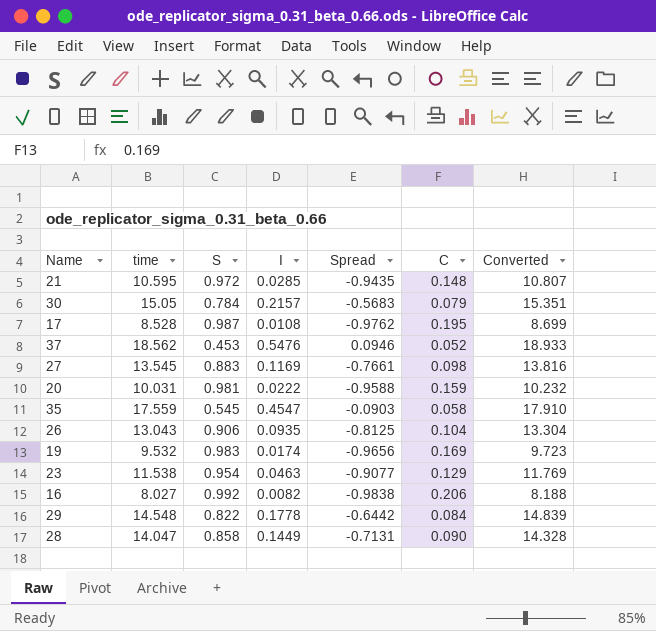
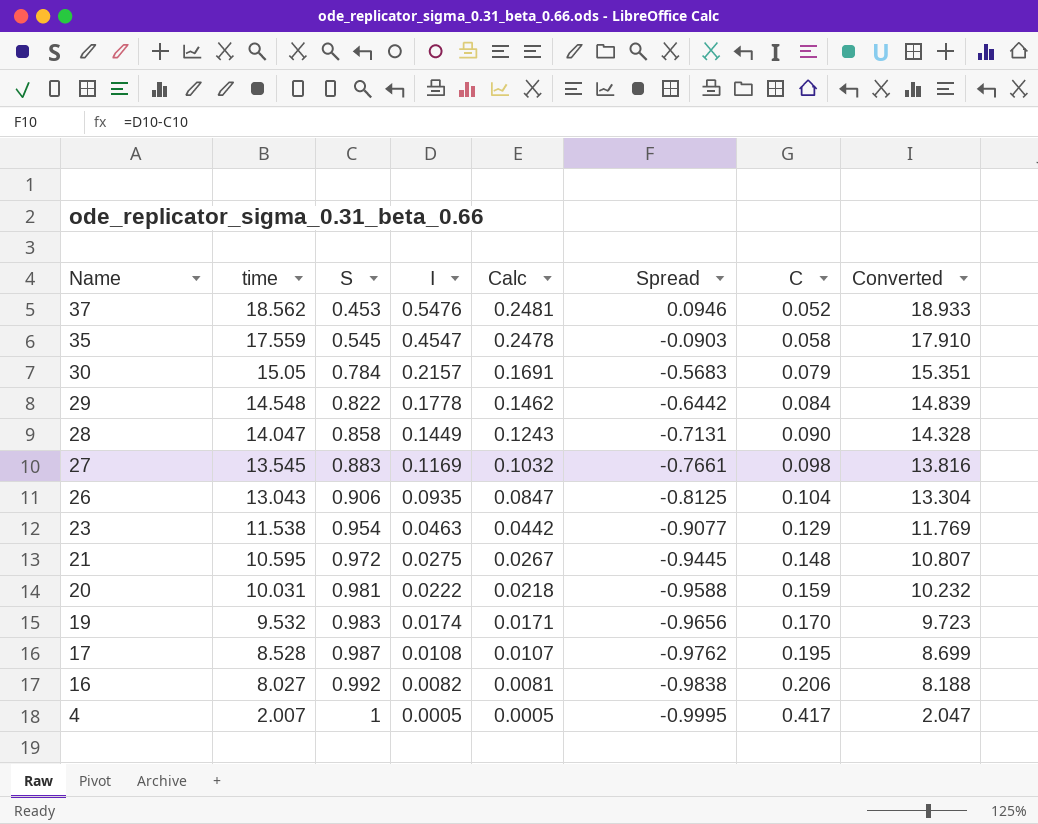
row order: none -> Name descending
column Calc | formula: none -> [S] * [I]
21 | I: 0.0285 -> 0.0275
21 | Spread: -0.9435 -> -0.9445
19 | C: 0.169 -> 0.170
row 4: none -> 2.007 | 1 | 0.0005 | 0.0005 | -0.9995 | 0.417 | 2.047

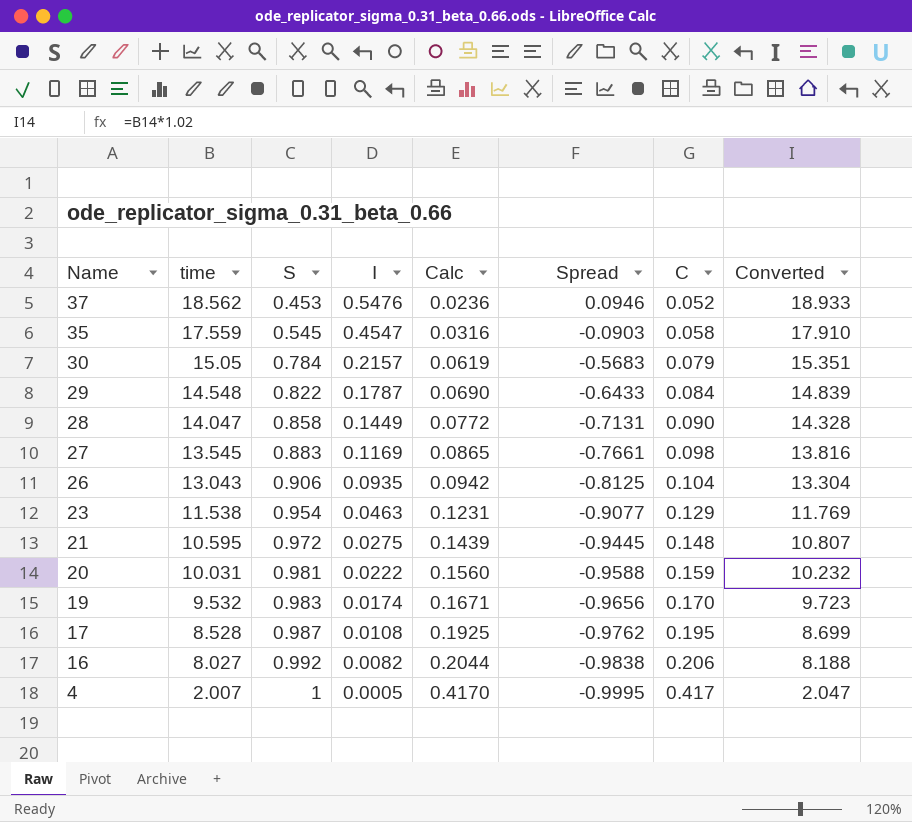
column Calc | formula: [S] * [I] -> [S] * [C]
29 | I: 0.1778 -> 0.1787
29 | Spread: -0.6442 -> -0.6433

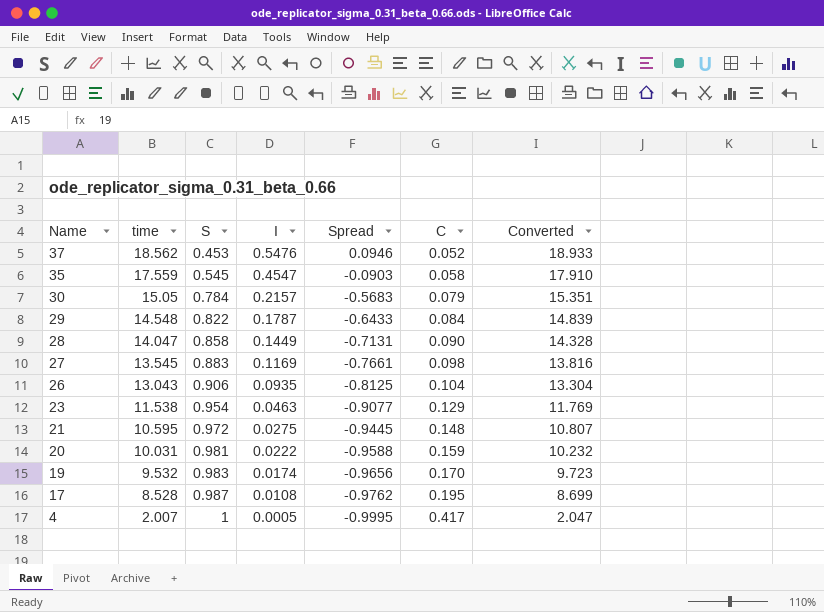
column Calc | formula: [S] * [C] -> none
row 16: 8.027 | 0.992 | 0.0082 | 0.2044 | -0.9838 | 0.206 | 8.188 -> none

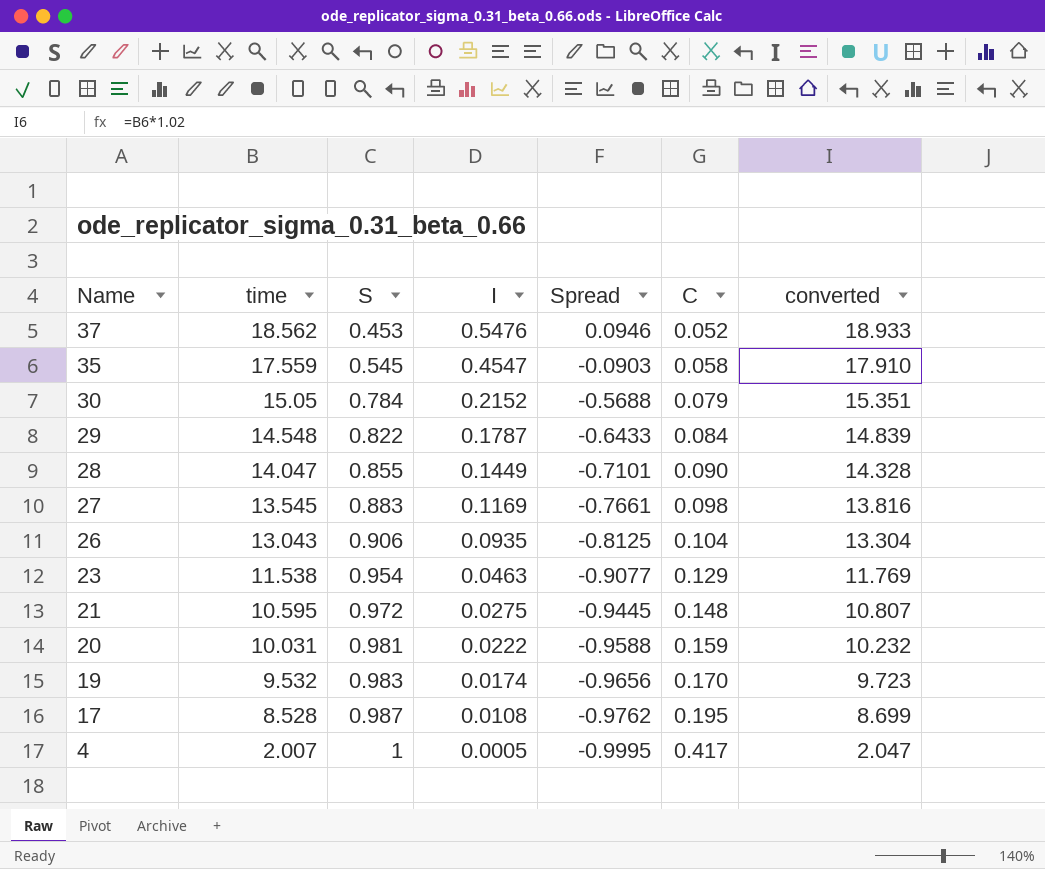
column name: Converted -> converted
30 | I: 0.2157 -> 0.2152
30 | Spread: -0.5683 -> -0.5688
28 | S: 0.858 -> 0.855
28 | Spread: -0.7131 -> -0.7101

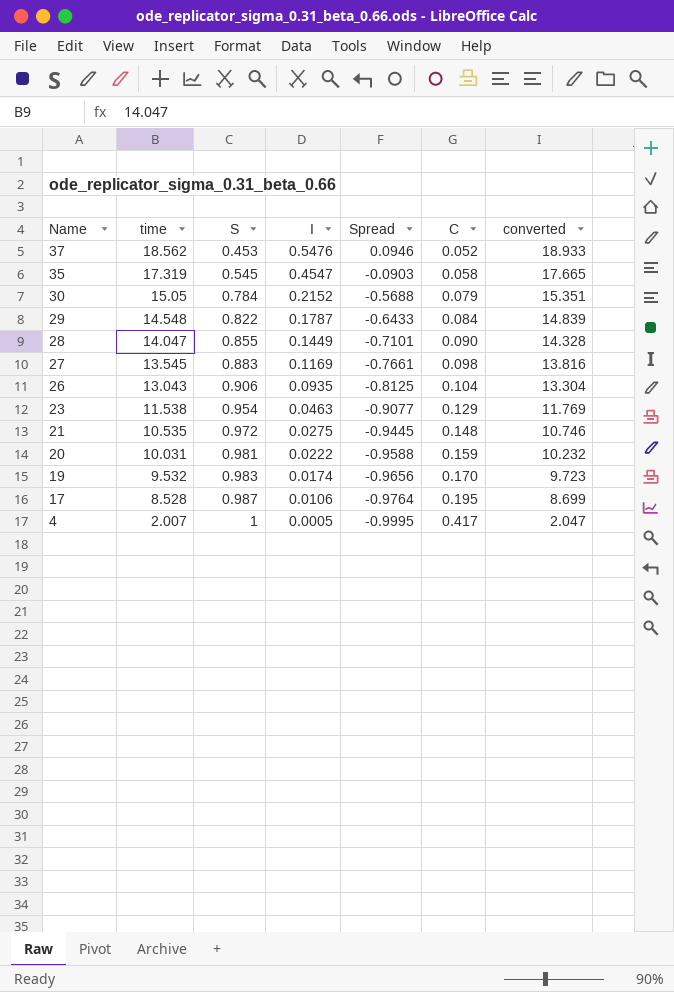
35 | time: 17.559 -> 17.319
35 | converted: 17.910 -> 17.665
21 | time: 10.595 -> 10.535
21 | converted: 10.807 -> 10.746
17 | I: 0.0108 -> 0.0106
17 | Spread: -0.9762 -> -0.9764

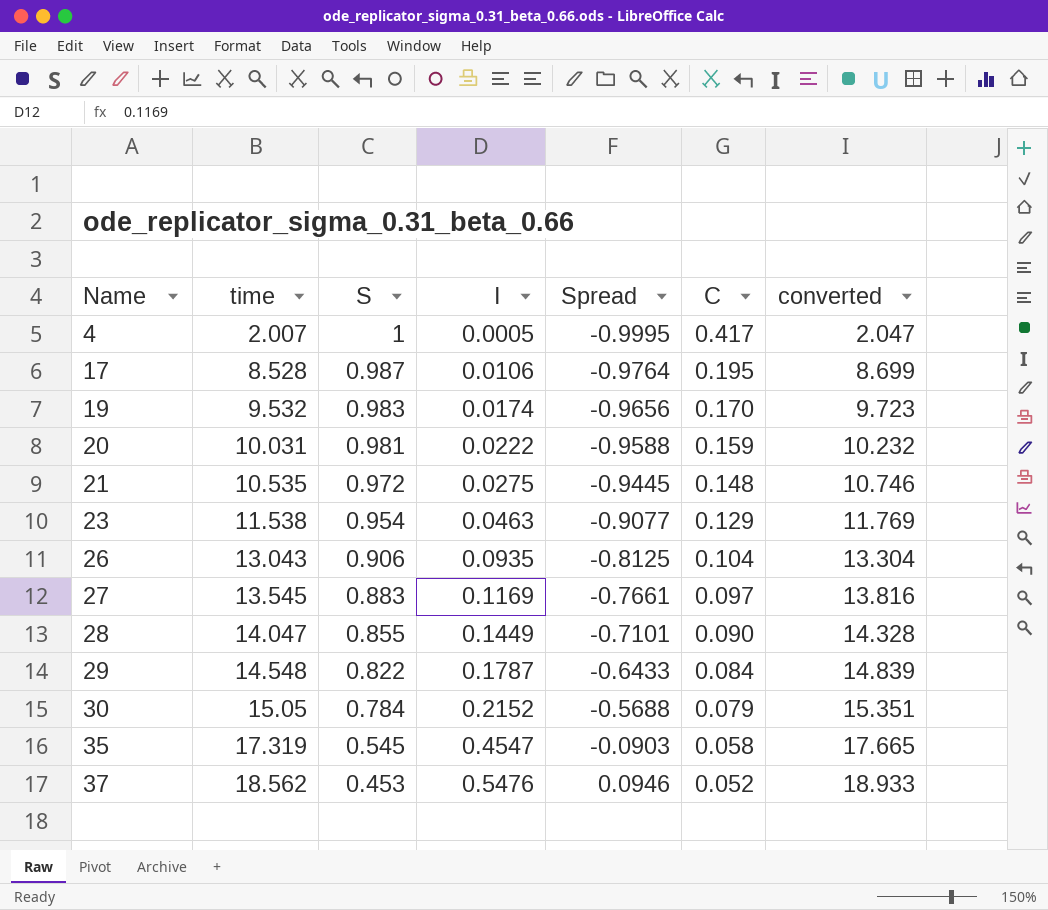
row order: Name descending -> Name ascending
27 | C: 0.098 -> 0.097

